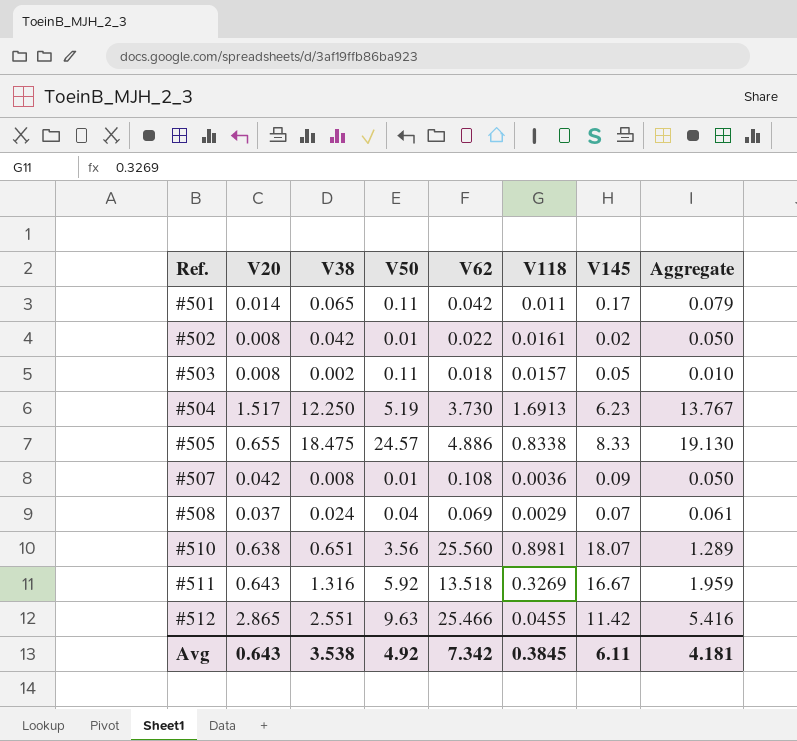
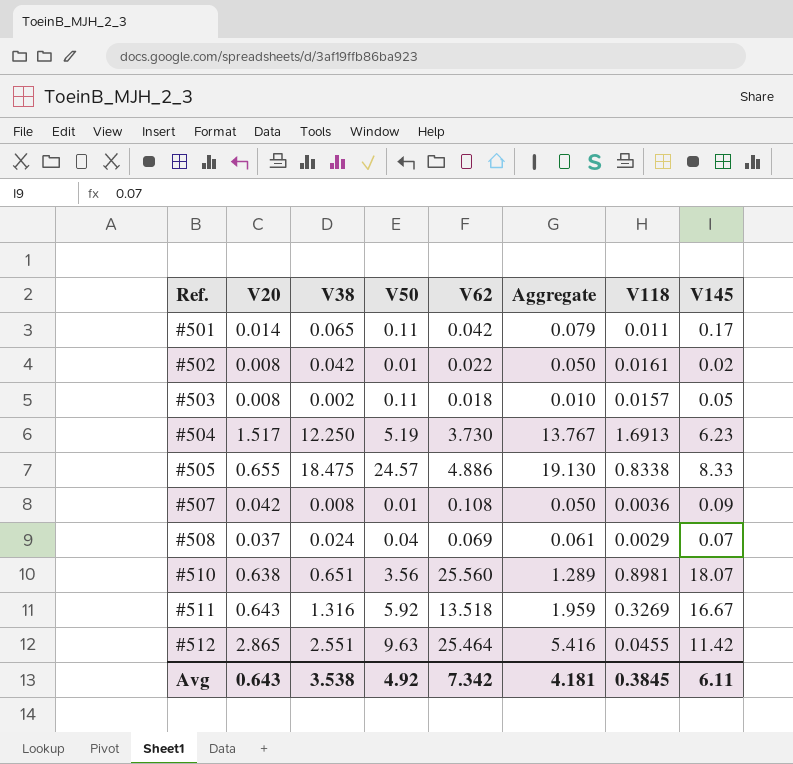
column Aggregate | position: 8 -> 6
#512 | V62: 25.466 -> 25.464

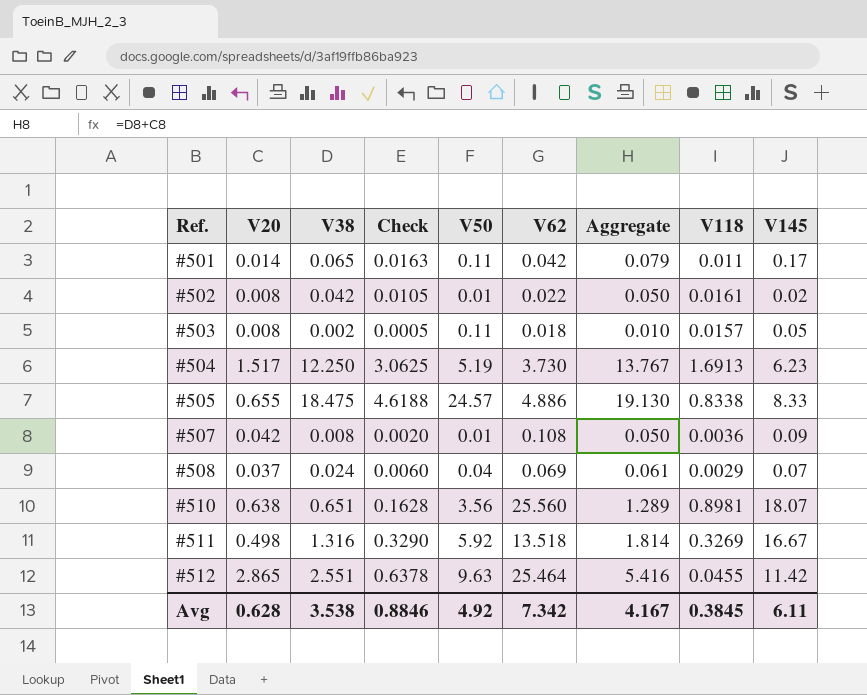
column Check | formula: none -> [V38] * 0.25
#511 | V20: 0.643 -> 0.498
#511 | Aggregate: 1.959 -> 1.814
Avg | V20: 0.643 -> 0.628
Avg | Aggregate: 4.181 -> 4.167

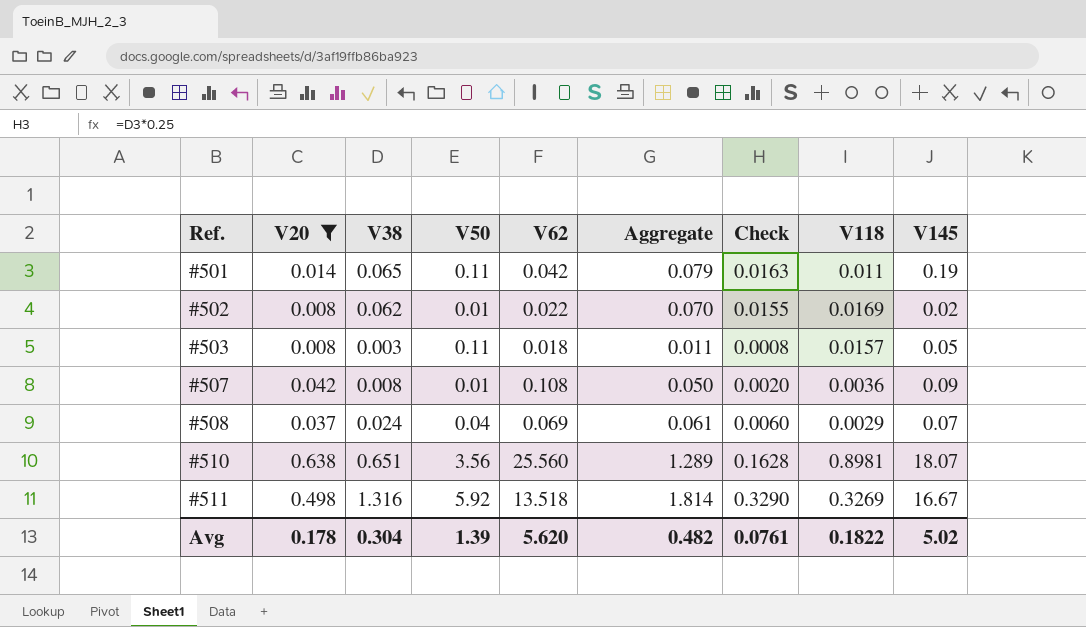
filter: none -> V20 <= 0.638
column Check | position: 4 -> 7
#501 | V145: 0.17 -> 0.19
#502 | V38: 0.042 -> 0.062
#502 | Aggregate: 0.050 -> 0.070
#502 | Check: 0.0105 -> 0.0155
#502 | V118: 0.0161 -> 0.0169
#503 | V38: 0.002 -> 0.003
#503 | Aggregate: 0.010 -> 0.011
#503 | Check: 0.0005 -> 0.0008
Avg | V20: 0.628 -> 0.178
Avg | V38: 3.538 -> 0.304
Avg | V50: 4.92 -> 1.39
Avg | V62: 7.342 -> 5.620
Avg | Aggregate: 4.167 -> 0.482
Avg | Check: 0.8846 -> 0.0761
Avg | V118: 0.3845 -> 0.1822
Avg | V145: 6.11 -> 5.02

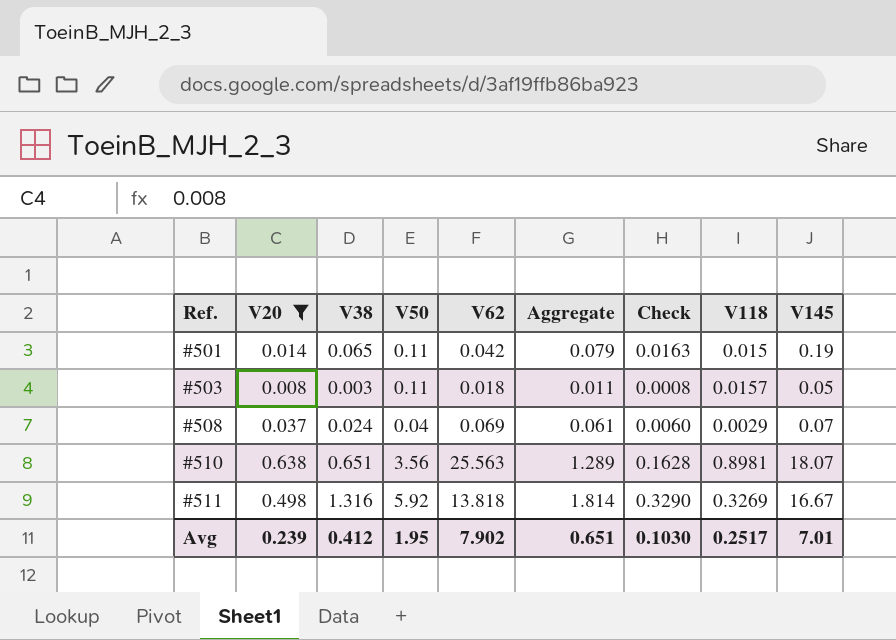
row #502: 0.008 | 0.062 | 0.01 | 0.022 | 0.070 | 0.0155 | 0.0169 | 0.02 -> none
row #507: 0.042 | 0.008 | 0.01 | 0.108 | 0.050 | 0.0020 | 0.0036 | 0.09 -> none
#501 | V118: 0.011 -> 0.015
#510 | V62: 25.560 -> 25.563
#511 | V62: 13.518 -> 13.818
Avg | V20: 0.178 -> 0.239
Avg | V38: 0.304 -> 0.412
Avg | V50: 1.39 -> 1.95
Avg | V62: 5.620 -> 7.902
Avg | Aggregate: 0.482 -> 0.651
Avg | Check: 0.0761 -> 0.1030
Avg | V118: 0.1822 -> 0.2517
Avg | V145: 5.02 -> 7.01

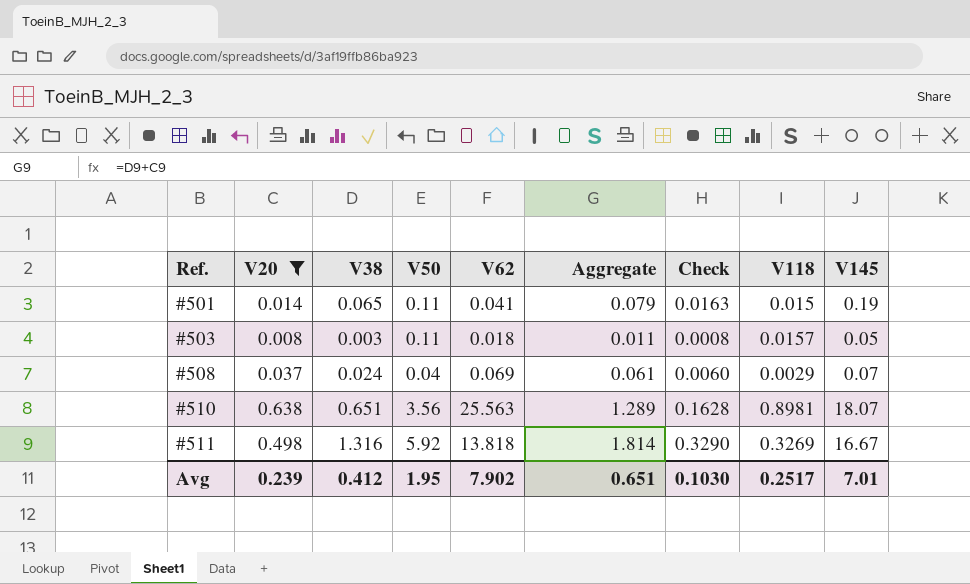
#501 | V62: 0.042 -> 0.041

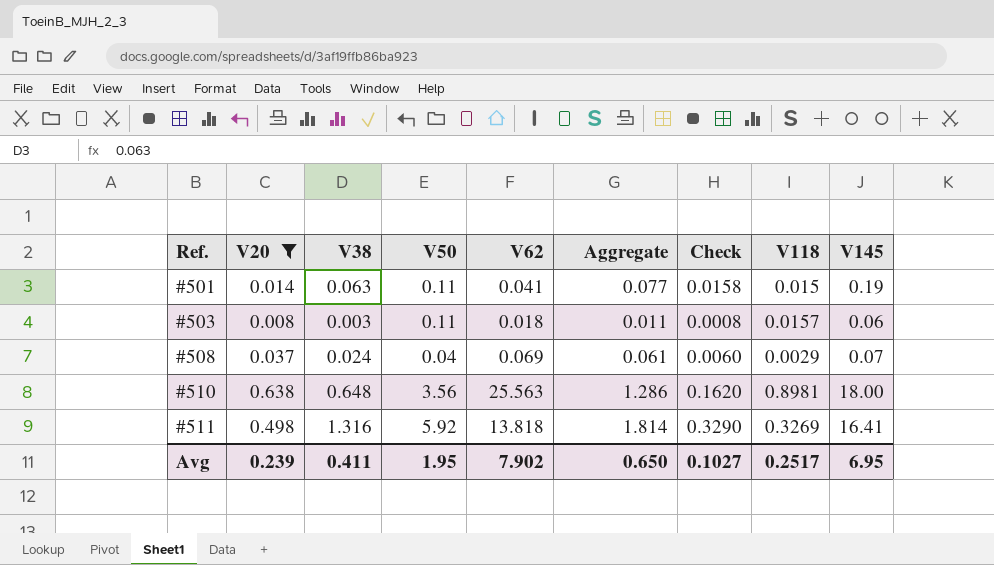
#501 | V38: 0.065 -> 0.063
#501 | Aggregate: 0.079 -> 0.077
#501 | Check: 0.0163 -> 0.0158
#503 | V145: 0.05 -> 0.06
#510 | V38: 0.651 -> 0.648
#510 | Aggregate: 1.289 -> 1.286
#510 | Check: 0.1628 -> 0.1620
#510 | V145: 18.07 -> 18.00
#511 | V145: 16.67 -> 16.41
Avg | V38: 0.412 -> 0.411
Avg | Aggregate: 0.651 -> 0.650
Avg | Check: 0.1030 -> 0.1027
Avg | V145: 7.01 -> 6.95

